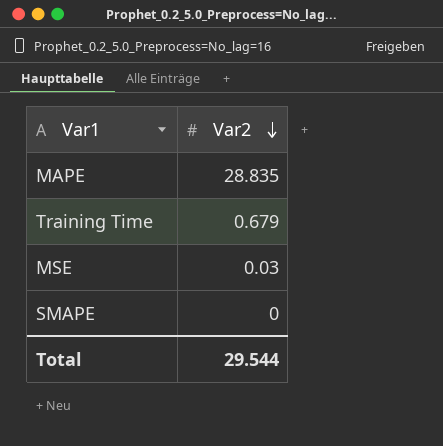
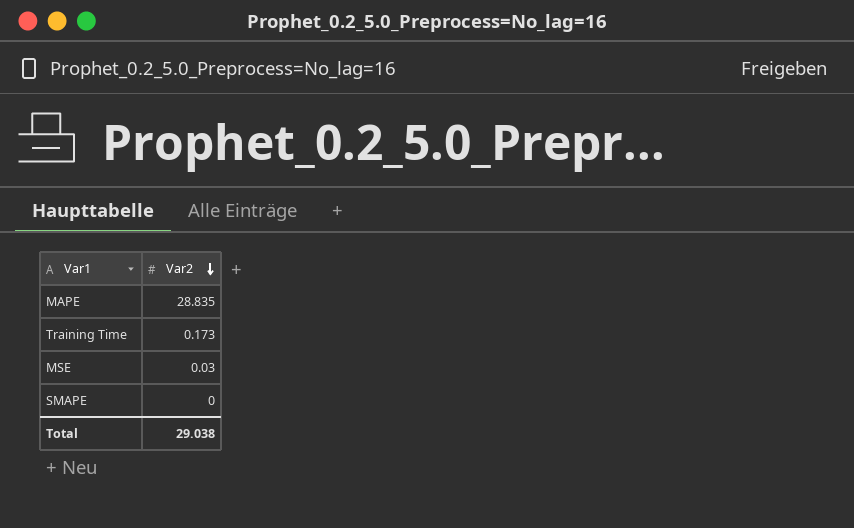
Training Time | Var2: 0.679 -> 0.173
Total | Var2: 29.544 -> 29.038

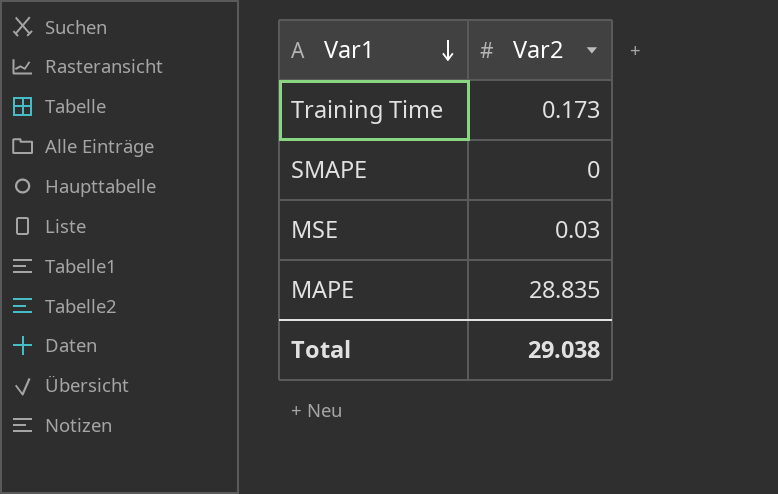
row order: Var2 descending -> Var1 descending

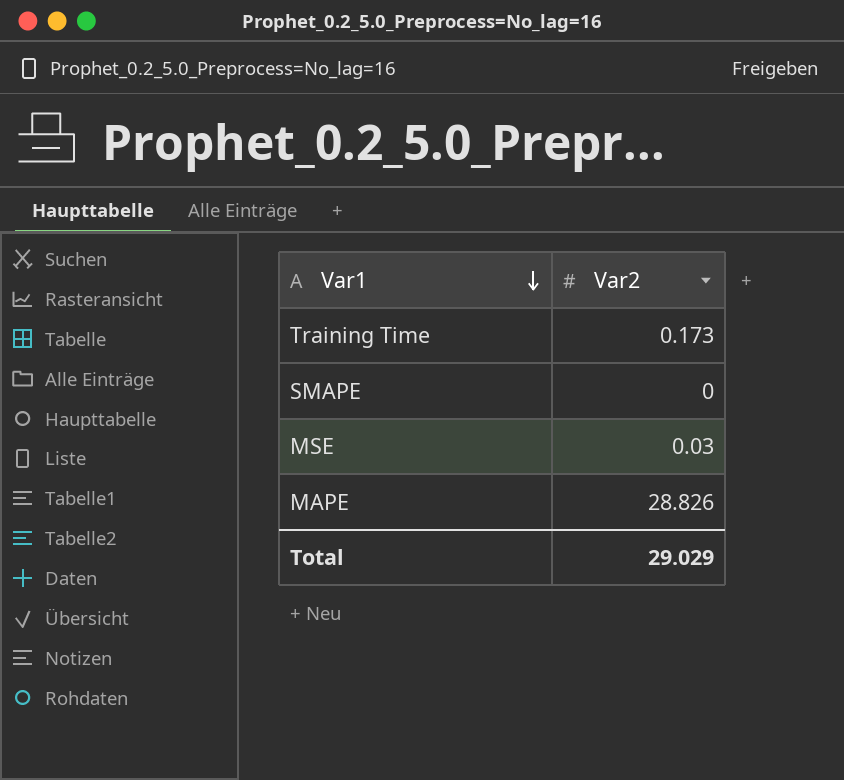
MAPE | Var2: 28.835 -> 28.826
Total | Var2: 29.038 -> 29.029

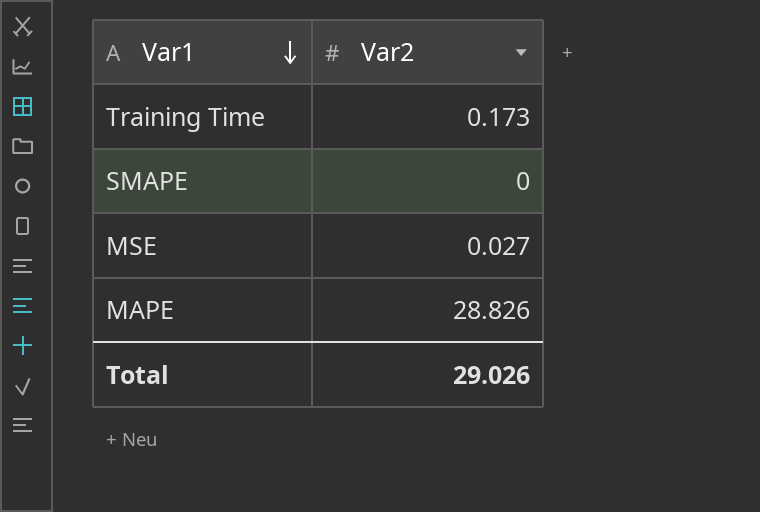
MSE | Var2: 0.03 -> 0.027
Total | Var2: 29.029 -> 29.026

